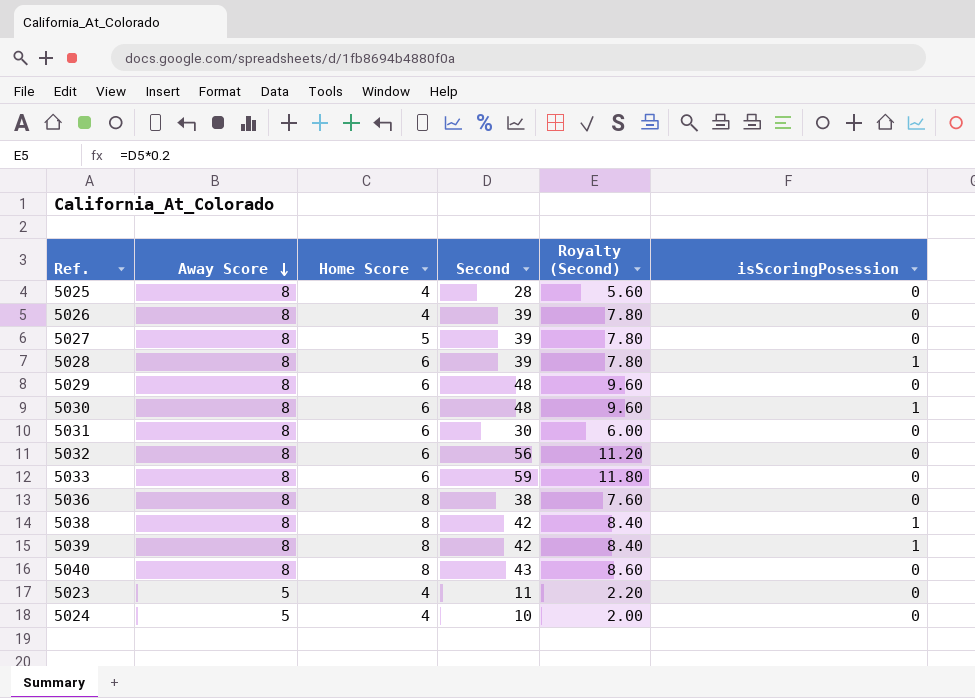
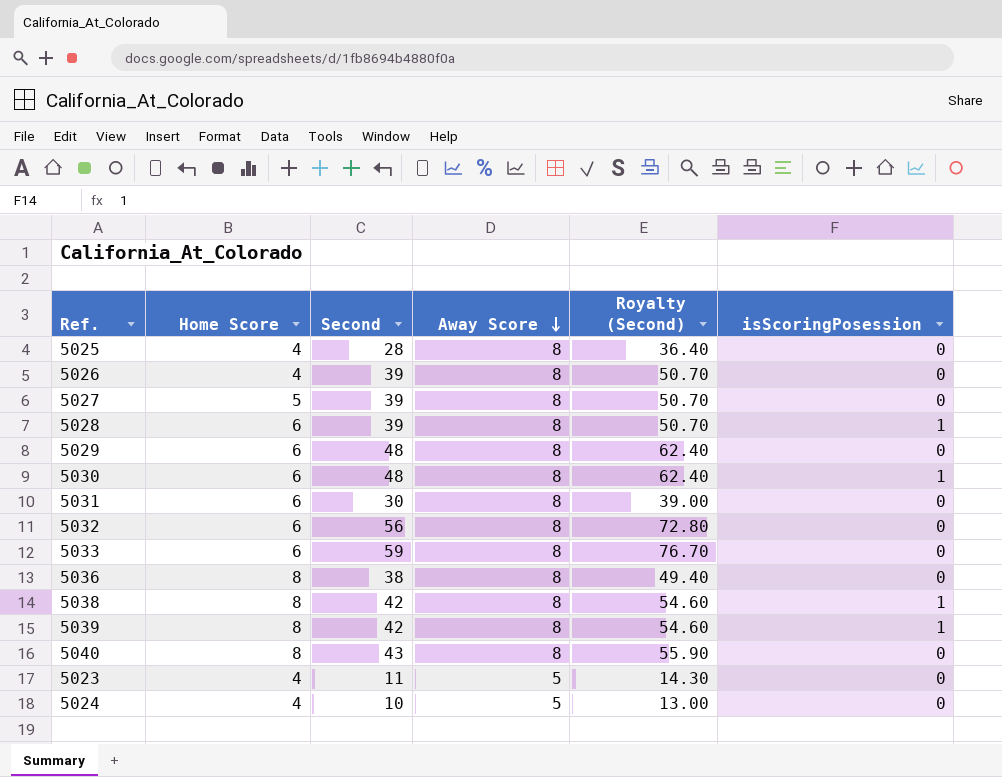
column Away Score | position: 2 -> 4
column Royalty (Second) | formula: [Second] * 0.2 -> [Second] * 1.3

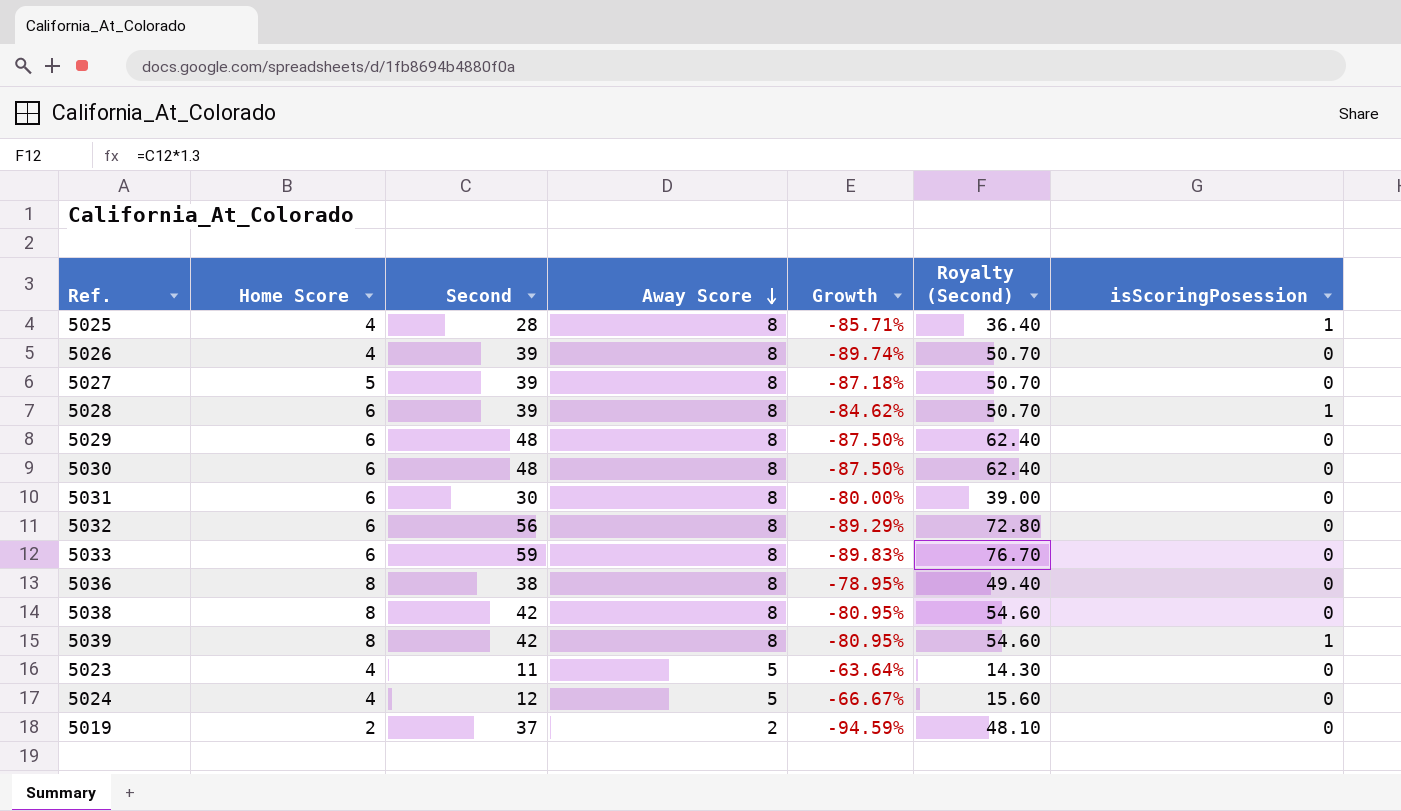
column Growth | formula: none -> ([Home Score] - [Second]) / [Second]
row 5040: 8 | 43 | 8 | 55.90 | 0 -> none
5025 | isScoringPosession: 0 -> 1
5030 | isScoringPosession: 1 -> 0
5038 | isScoringPosession: 1 -> 0
5024 | Second: 10 -> 12
5024 | Royalty (Second): 13.00 -> 15.60
row 5019: none -> 2 | 37 | 2 | -94.59% | 48.10 | 0

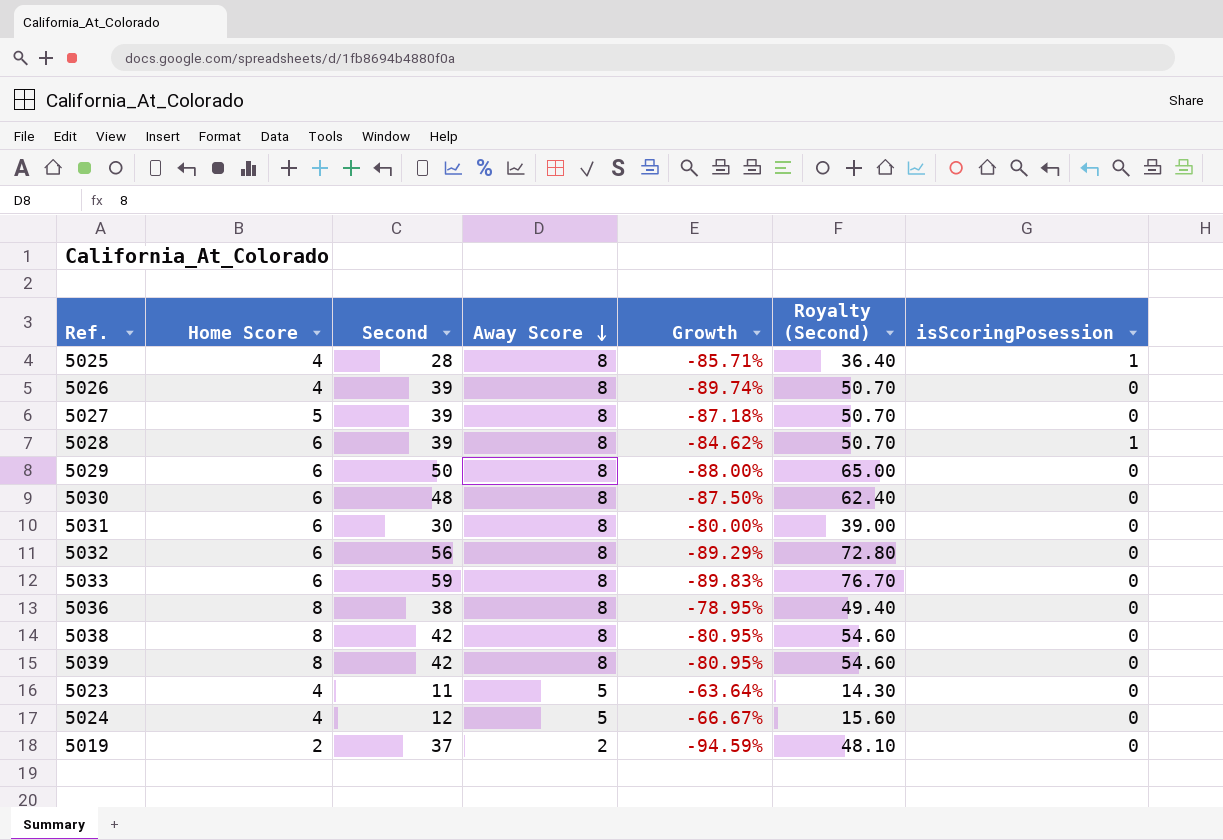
5029 | Second: 48 -> 50
5029 | Growth: -87.50% -> -88.00%
5029 | Royalty (Second): 62.40 -> 65.00
5039 | isScoringPosession: 1 -> 0

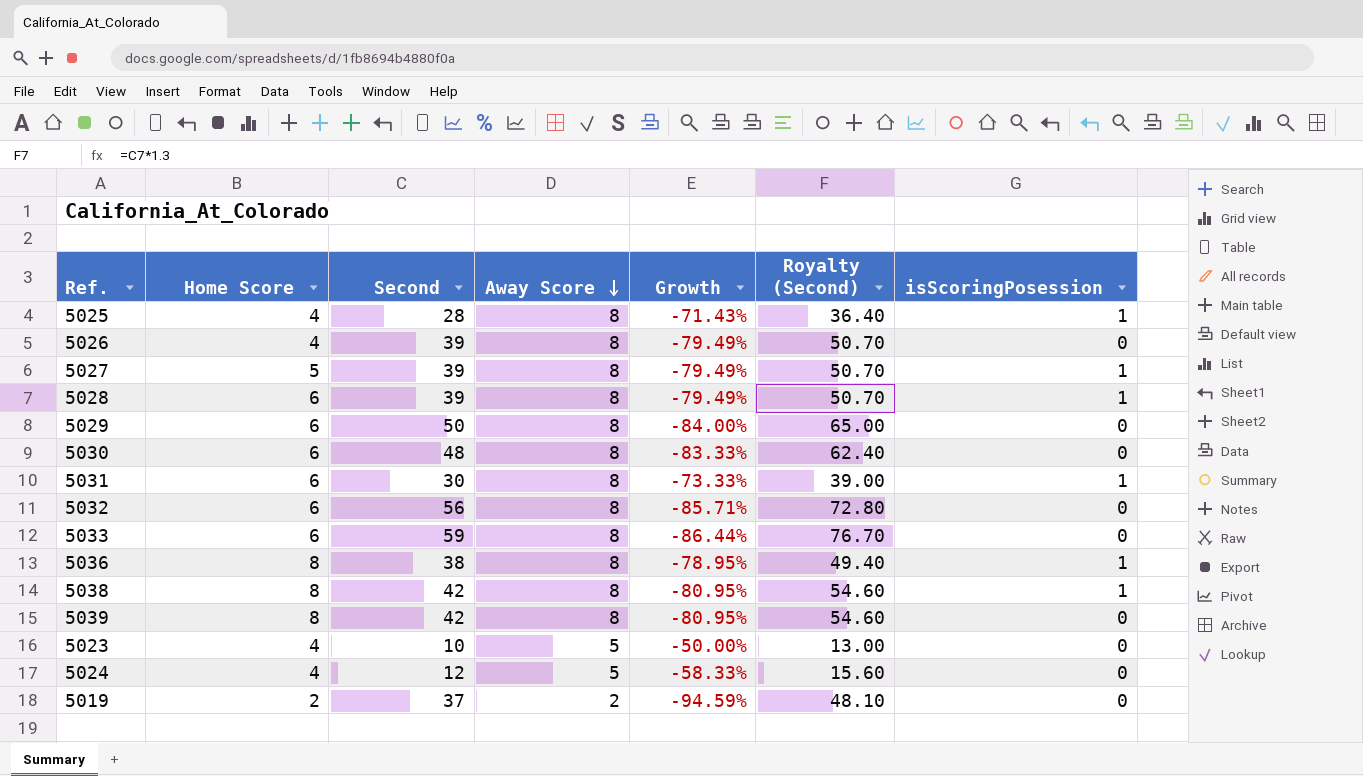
column Growth | formula: ([Home Score] - [Second]) / [Second] -> ([Away Score] - [Second]) / [Second]
5027 | isScoringPosession: 0 -> 1
5031 | isScoringPosession: 0 -> 1
5036 | isScoringPosession: 0 -> 1
5038 | isScoringPosession: 0 -> 1
5023 | Second: 11 -> 10
5023 | Royalty (Second): 14.30 -> 13.00

